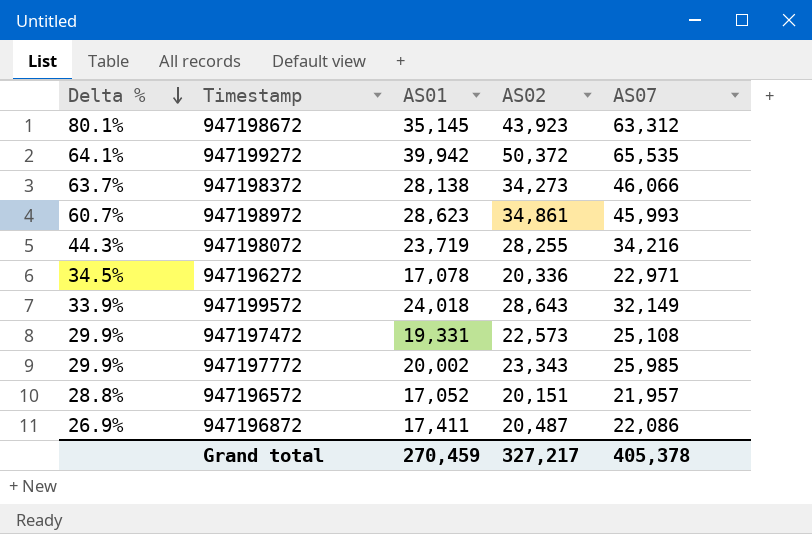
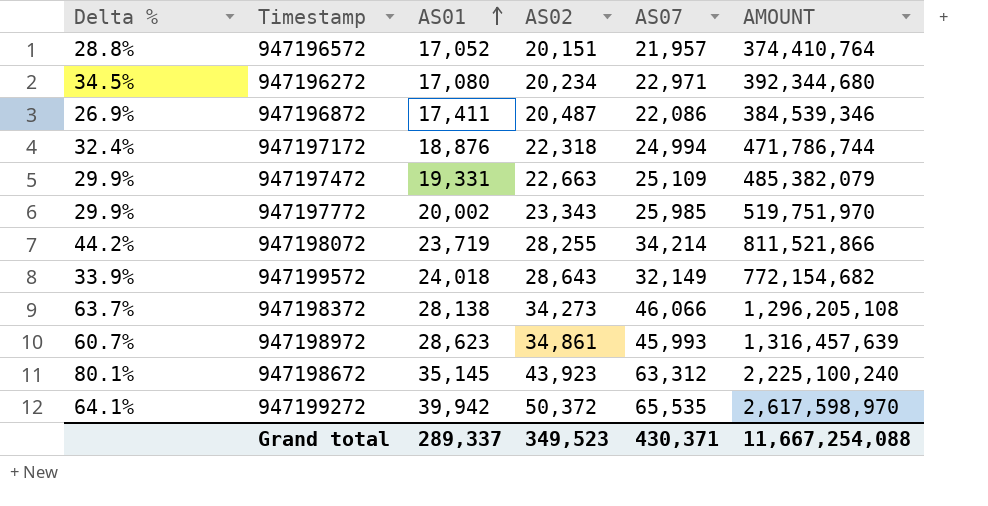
row order: Delta % descending -> AS01 ascending
column AMOUNT | formula: none -> [AS01] * [AS07]
947196272 | AS01: 17,078 -> 17,080
947196272 | AS02: 20,336 -> 20,234
row 947197172: none -> 32.4% | 18,876 | 22,318 | 24,994 | 471,786,744
947197472 | AS02: 22,573 -> 22,663
947197472 | AS07: 25,108 -> 25,109
947198072 | Delta %: 44.3% -> 44.2%
947198072 | AS07: 34,216 -> 34,214
Grand total | AS01: 270,459 -> 289,337
Grand total | AS02: 327,217 -> 349,523
Grand total | AS07: 405,378 -> 430,371

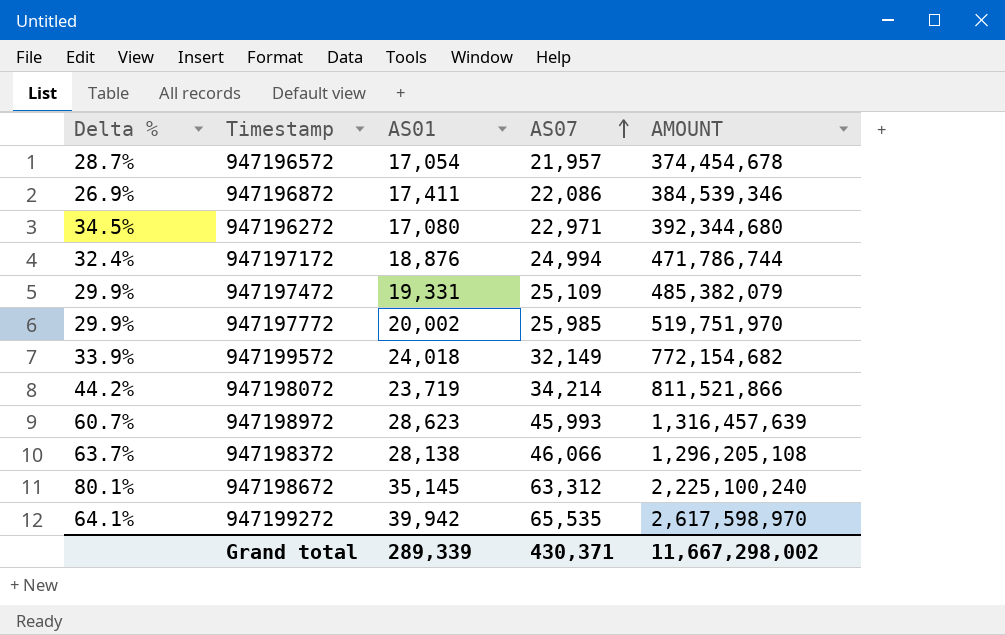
row order: AS01 ascending -> AS07 ascending
column AS02 | position: 4 -> none
947196572 | Delta %: 28.8% -> 28.7%
947196572 | AS01: 17,052 -> 17,054
947196572 | AMOUNT: 374,410,764 -> 374,454,678
Grand total | AS01: 289,337 -> 289,339
Grand total | AMOUNT: 11,667,254,088 -> 11,667,298,002

